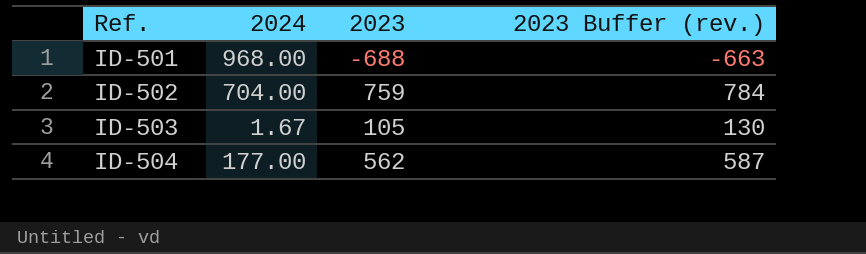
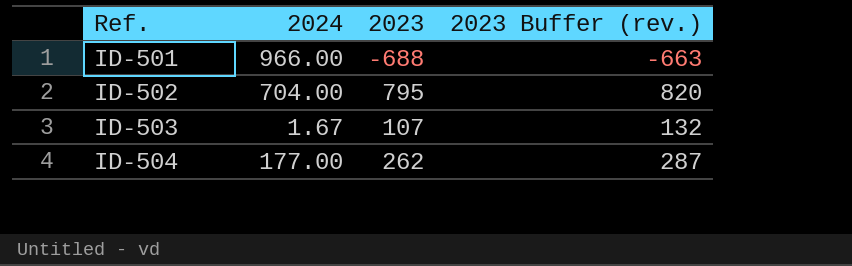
ID-501 | 2024: 968.00 -> 966.00
ID-502 | 2023: 759 -> 795
ID-502 | 2023 Buffer (rev.): 784 -> 820
ID-503 | 2023: 105 -> 107
ID-503 | 2023 Buffer (rev.): 130 -> 132
ID-504 | 2023: 562 -> 262
ID-504 | 2023 Buffer (rev.): 587 -> 287

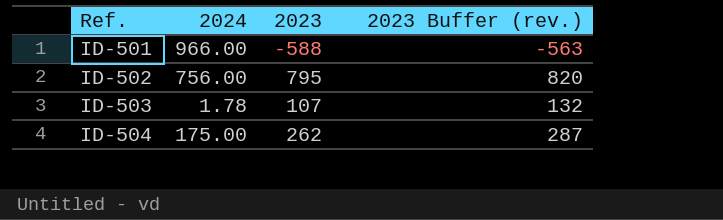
ID-501 | 2023: -688 -> -588
ID-501 | 2023 Buffer (rev.): -663 -> -563
ID-502 | 2024: 704.00 -> 756.00
ID-503 | 2024: 1.67 -> 1.78
ID-504 | 2024: 177.00 -> 175.00

